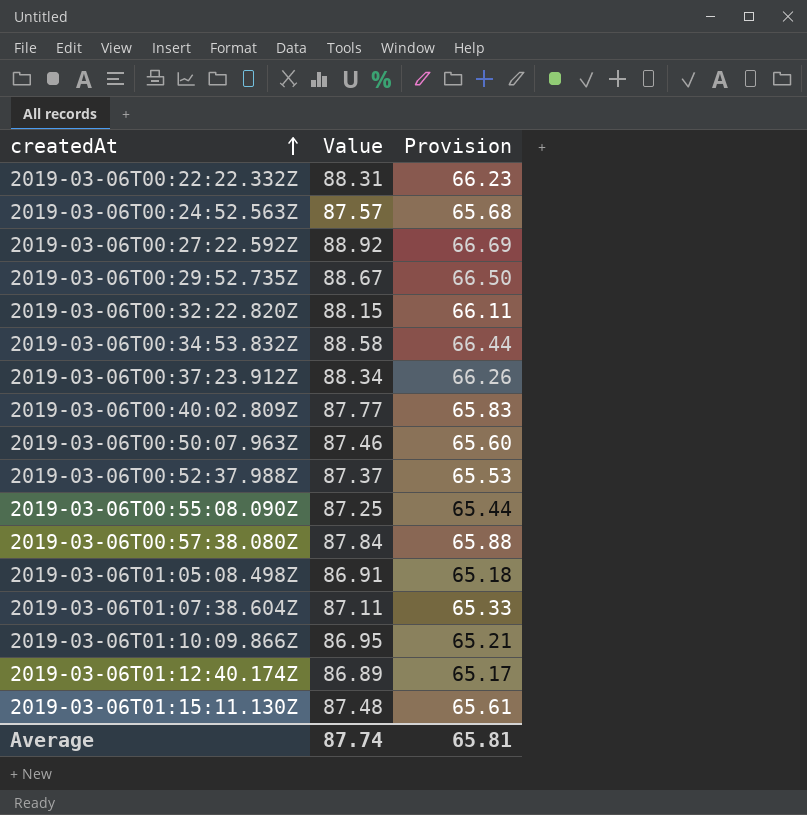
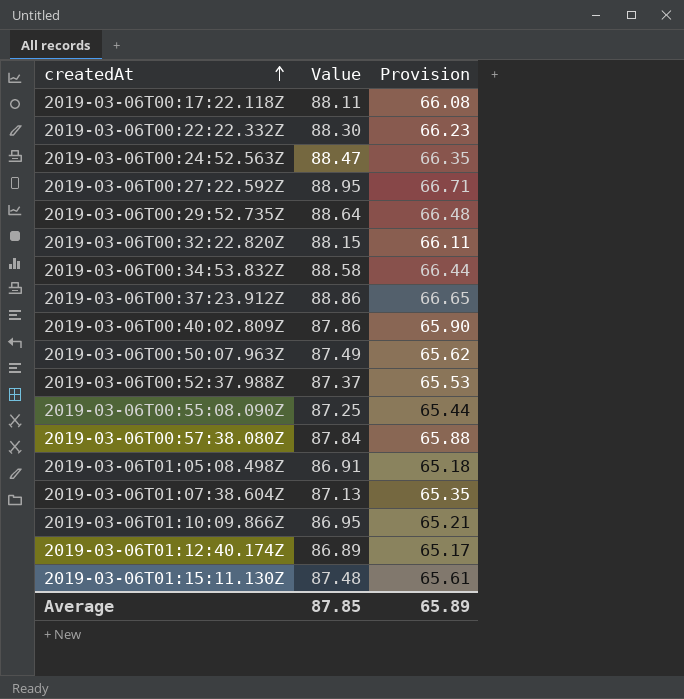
row 2019-03-06T00:17:22.118Z: none -> 88.11 | 66.08
2019-03-06T00:22:22.332Z | Value: 88.31 -> 88.30
2019-03-06T00:24:52.563Z | Value: 87.57 -> 88.47
2019-03-06T00:24:52.563Z | Provision: 65.68 -> 66.35
2019-03-06T00:27:22.592Z | Value: 88.92 -> 88.95
2019-03-06T00:27:22.592Z | Provision: 66.69 -> 66.71
2019-03-06T00:29:52.735Z | Value: 88.67 -> 88.64
2019-03-06T00:29:52.735Z | Provision: 66.50 -> 66.48
2019-03-06T00:37:23.912Z | Value: 88.34 -> 88.86
2019-03-06T00:37:23.912Z | Provision: 66.26 -> 66.65
2019-03-06T00:40:02.809Z | Value: 87.77 -> 87.86
2019-03-06T00:40:02.809Z | Provision: 65.83 -> 65.90
2019-03-06T00:50:07.963Z | Value: 87.46 -> 87.49
2019-03-06T00:50:07.963Z | Provision: 65.60 -> 65.62
2019-03-06T01:07:38.604Z | Value: 87.11 -> 87.13
2019-03-06T01:07:38.604Z | Provision: 65.33 -> 65.35
Average | Value: 87.74 -> 87.85
Average | Provision: 65.81 -> 65.89

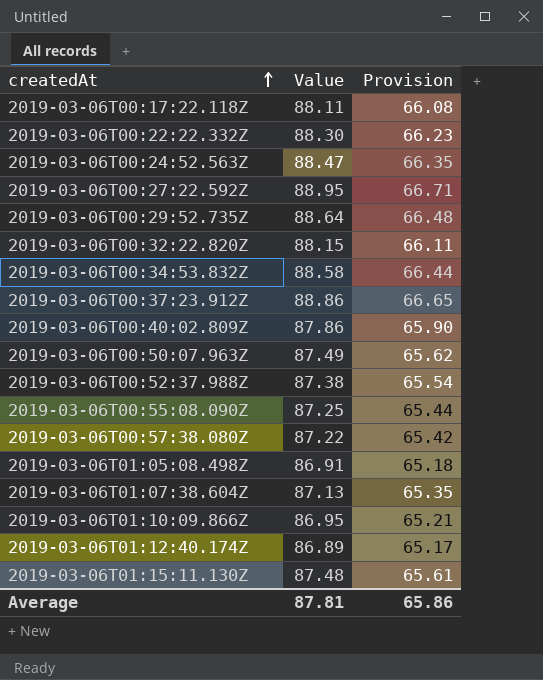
2019-03-06T00:52:37.988Z | Value: 87.37 -> 87.38
2019-03-06T00:52:37.988Z | Provision: 65.53 -> 65.54
2019-03-06T00:57:38.080Z | Value: 87.84 -> 87.22
2019-03-06T00:57:38.080Z | Provision: 65.88 -> 65.42
Average | Value: 87.85 -> 87.81
Average | Provision: 65.89 -> 65.86

